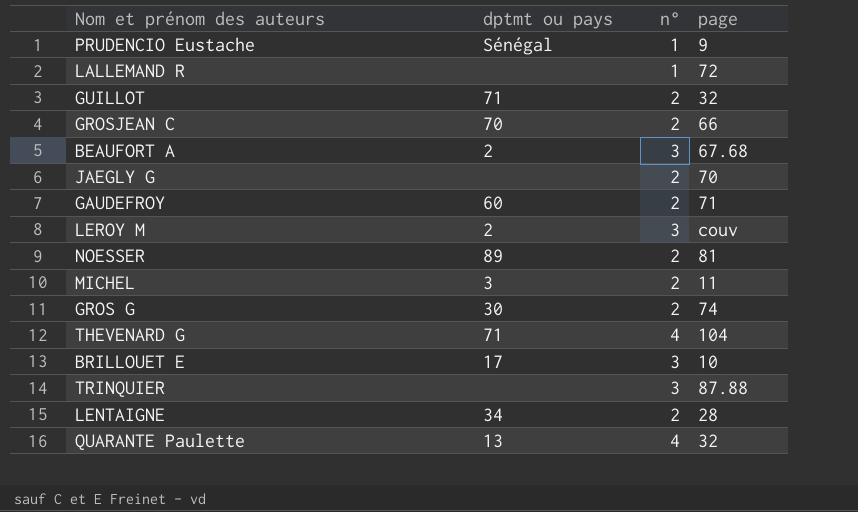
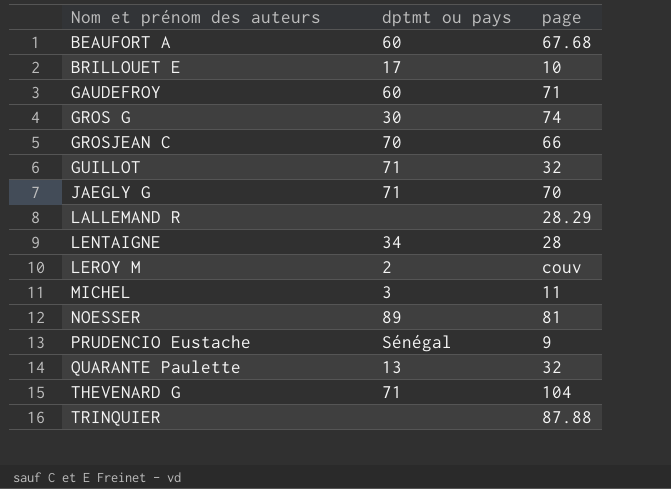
row order: none -> Nom et prénom des auteurs ascending
column n° | position: 3 -> none
BEAUFORT A | dptmt ou pays: 2 -> 60
JAEGLY G | dptmt ou pays: none -> 71
LALLEMAND R | page: 72 -> 28.29

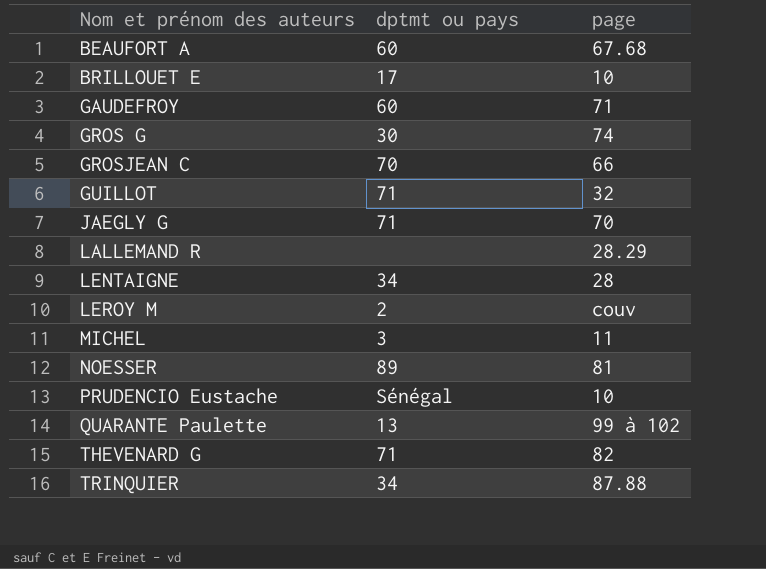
PRUDENCIO Eustache | page: 9 -> 10
QUARANTE Paulette | page: 32 -> 99 à 102
THEVENARD G | page: 104 -> 82
TRINQUIER | dptmt ou pays: none -> 34

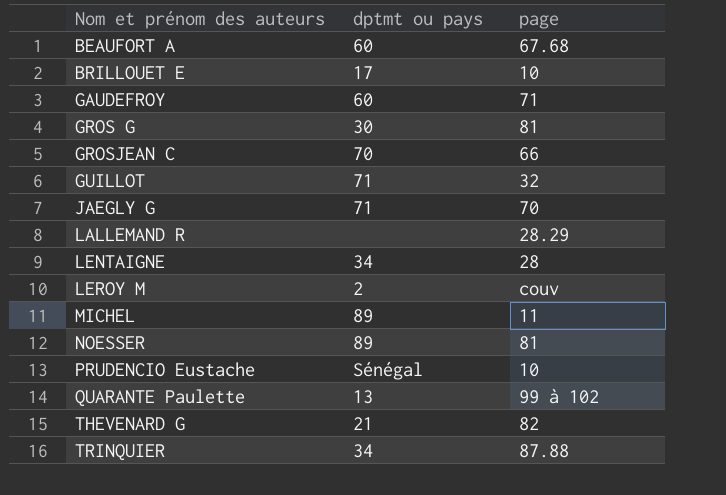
GROS G | page: 74 -> 81
MICHEL | dptmt ou pays: 3 -> 89
THEVENARD G | dptmt ou pays: 71 -> 21

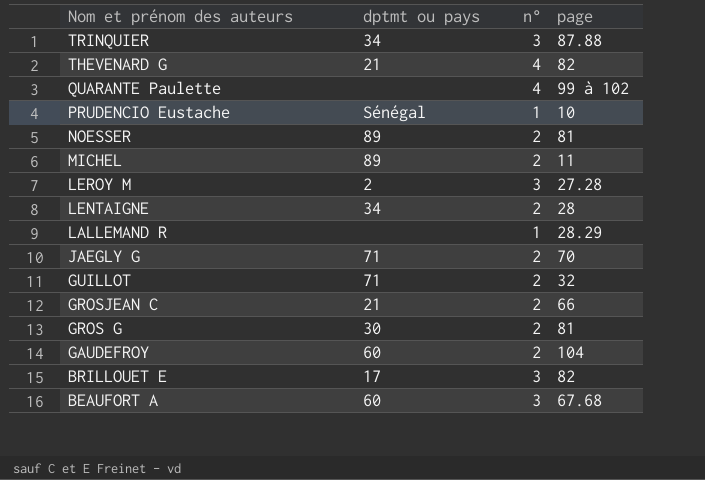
row order: Nom et prénom des auteurs ascending -> Nom et prénom des auteurs descending
column n° | position: none -> 3
QUARANTE Paulette | dptmt ou pays: 13 -> none
LEROY M | page: couv -> 27.28
GROSJEAN C | dptmt ou pays: 70 -> 21
GAUDEFROY | page: 71 -> 104
BRILLOUET E | page: 10 -> 82

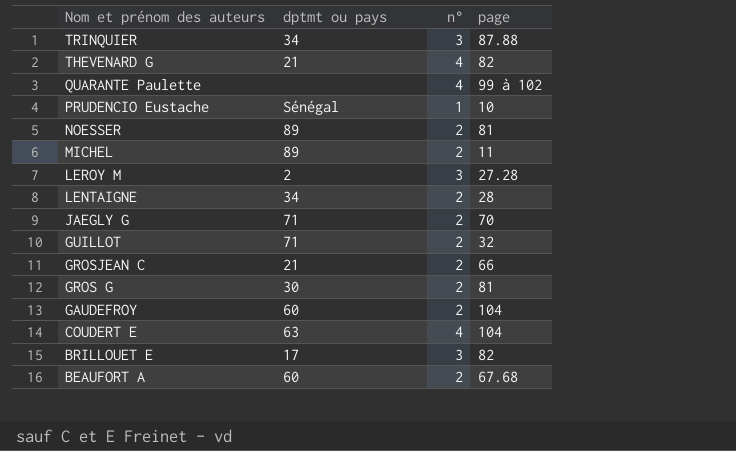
row LALLEMAND R: none | 1 | 28.29 -> none
row COUDERT E: none -> 63 | 4 | 104
BEAUFORT A | n°: 3 -> 2

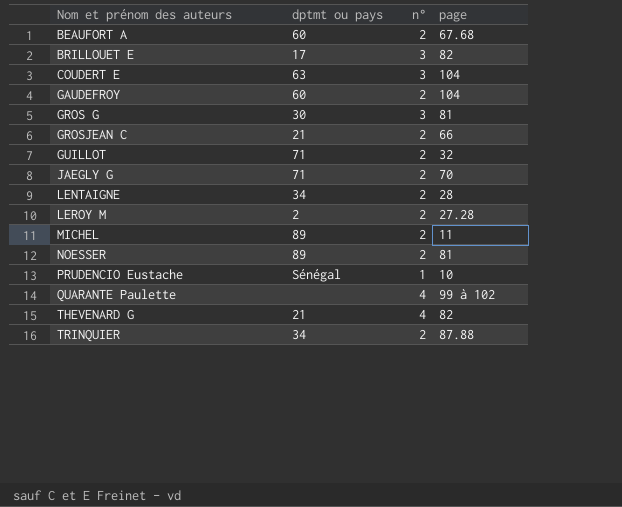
row order: Nom et prénom des auteurs descending -> Nom et prénom des auteurs ascending
COUDERT E | n°: 4 -> 3
GROS G | n°: 2 -> 3
LEROY M | n°: 3 -> 2
TRINQUIER | n°: 3 -> 2

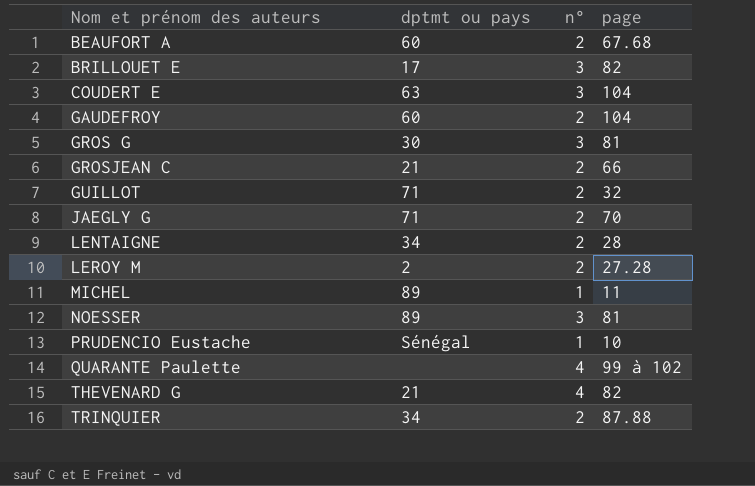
MICHEL | n°: 2 -> 1
NOESSER | n°: 2 -> 3

